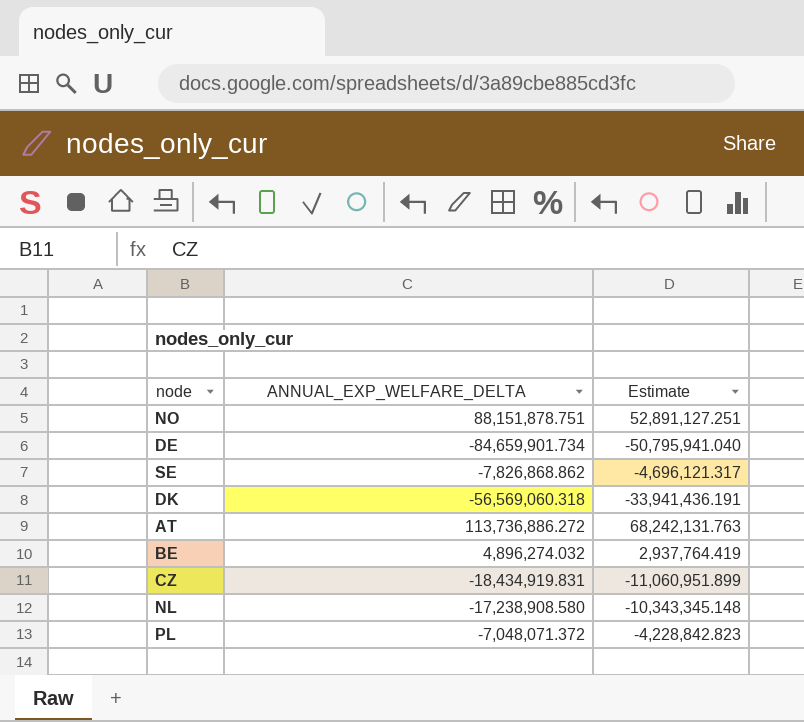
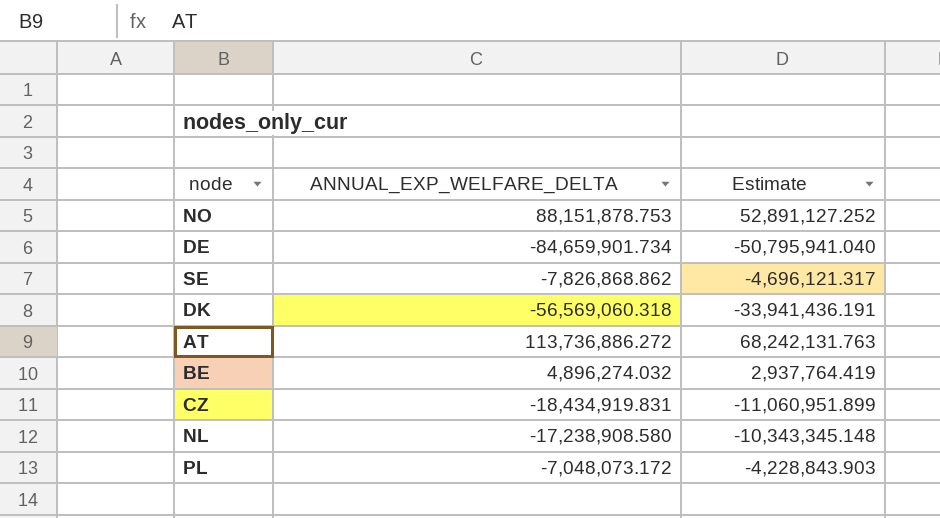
NO | ANNUAL_EXP_WELFARE_DELTA: 88,151,878.751 -> 88,151,878.753
NO | Estimate: 52,891,127.251 -> 52,891,127.252
PL | ANNUAL_EXP_WELFARE_DELTA: -7,048,071.372 -> -7,048,073.172
PL | Estimate: -4,228,842.823 -> -4,228,843.903

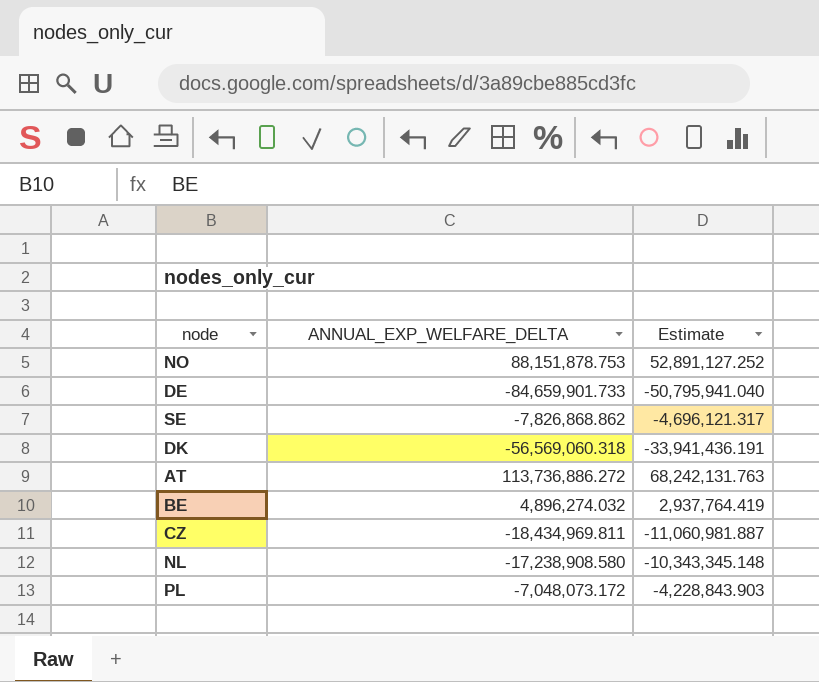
DE | ANNUAL_EXP_WELFARE_DELTA: -84,659,901.734 -> -84,659,901.733
CZ | ANNUAL_EXP_WELFARE_DELTA: -18,434,919.831 -> -18,434,969.811
CZ | Estimate: -11,060,951.899 -> -11,060,981.887

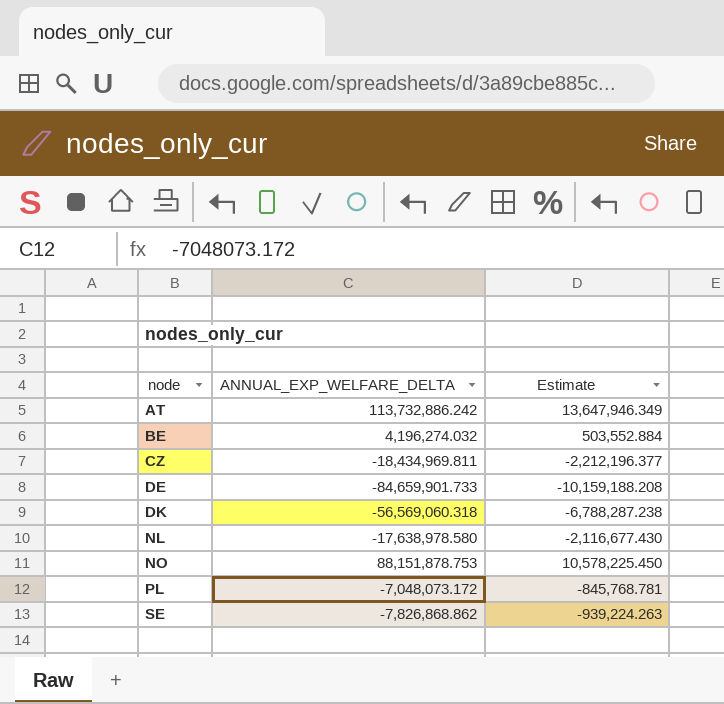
row order: none -> node ascending
column Estimate | formula: [ANNUAL_EXP_WELFARE_DELTA] * 0.6 -> [ANNUAL_EXP_WELFARE_DELTA] * 0.12
AT | ANNUAL_EXP_WELFARE_DELTA: 113,736,886.272 -> 113,732,886.242
BE | ANNUAL_EXP_WELFARE_DELTA: 4,896,274.032 -> 4,196,274.032
NL | ANNUAL_EXP_WELFARE_DELTA: -17,238,908.580 -> -17,638,978.580

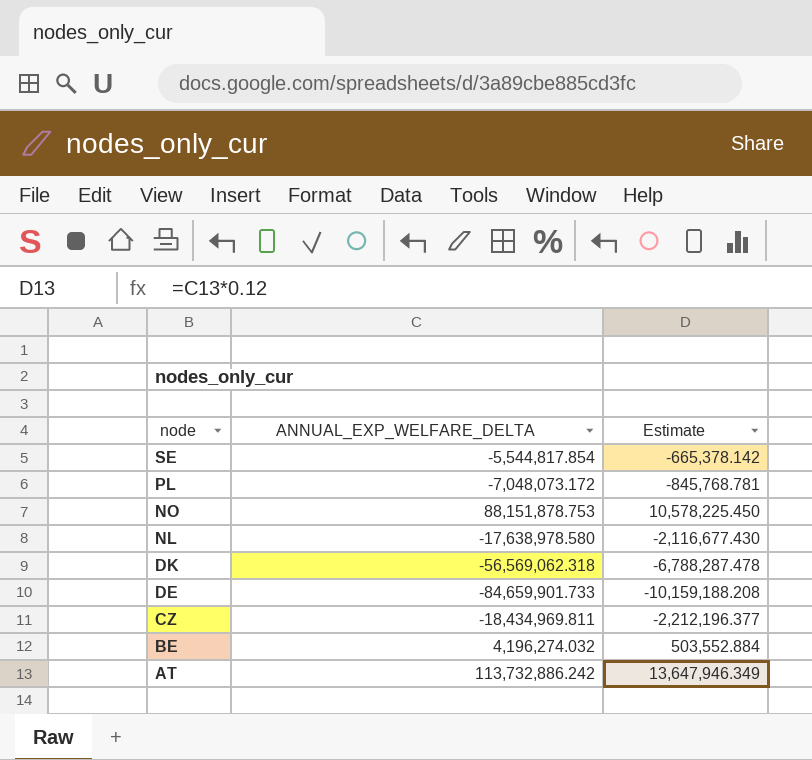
row order: node ascending -> node descending
SE | ANNUAL_EXP_WELFARE_DELTA: -7,826,868.862 -> -5,544,817.854
SE | Estimate: -939,224.263 -> -665,378.142
DK | ANNUAL_EXP_WELFARE_DELTA: -56,569,060.318 -> -56,569,062.318
DK | Estimate: -6,788,287.238 -> -6,788,287.478

